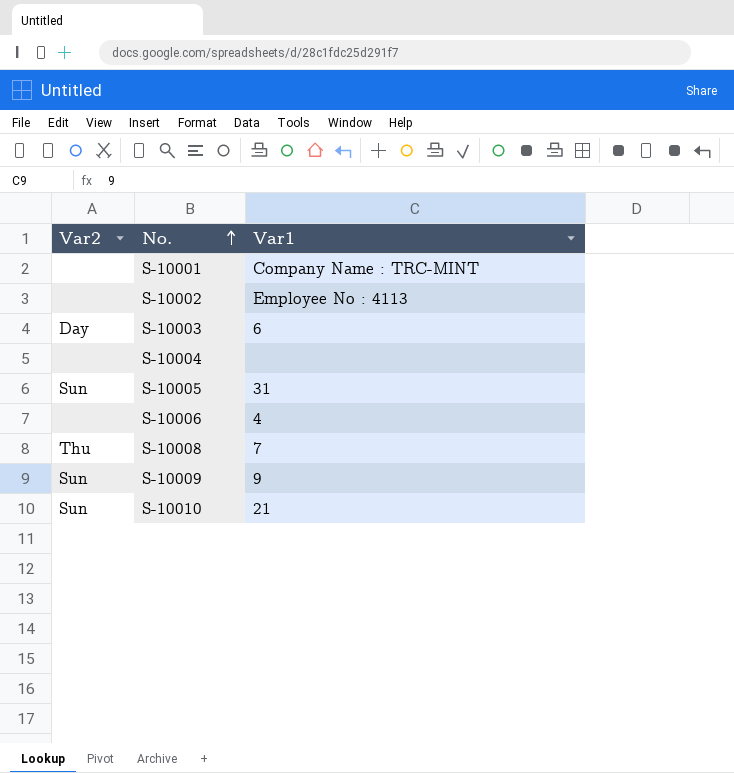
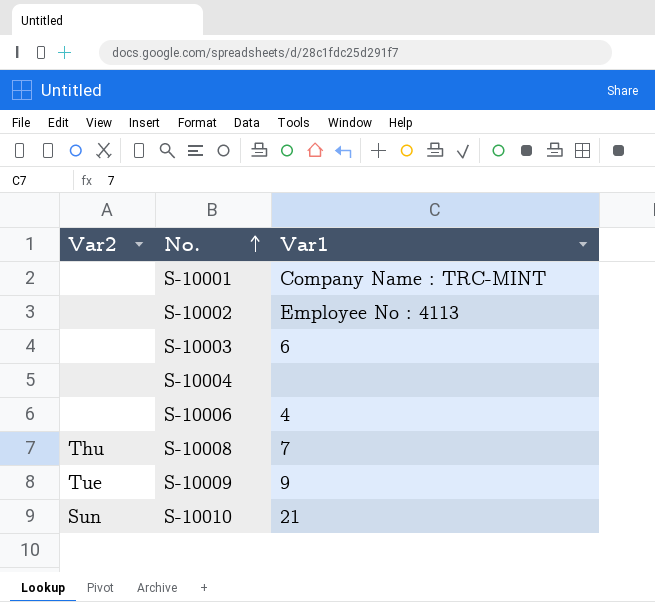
row S-10005: Sun | 31 -> none
S-10003 | Var2: Day -> none
S-10009 | Var2: Sun -> Tue

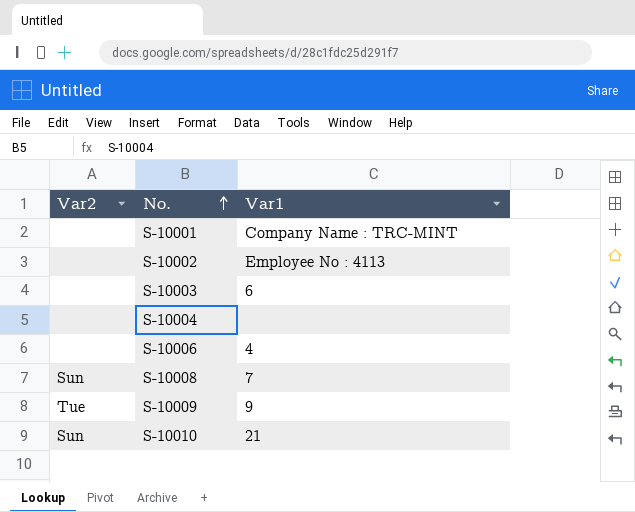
S-10008 | Var2: Thu -> Sun

